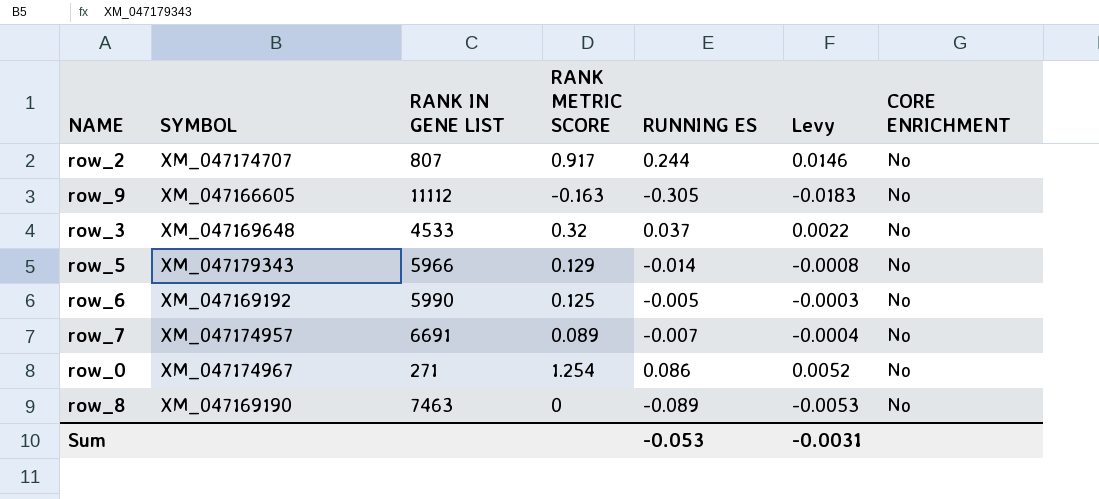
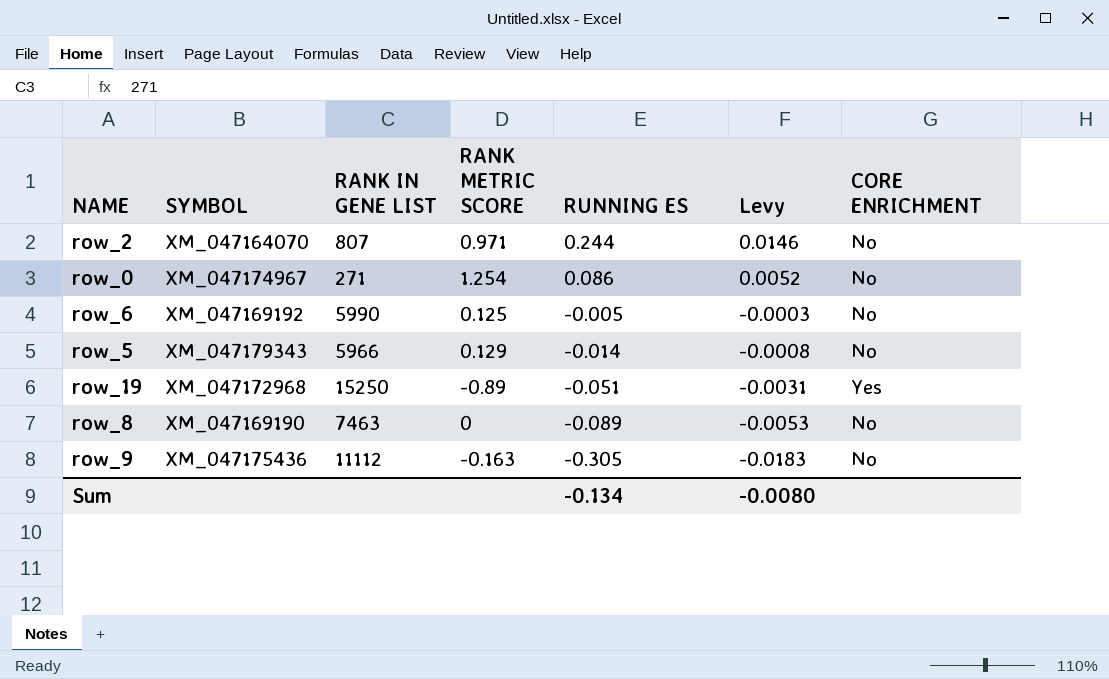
row order: none -> RUNNING ES descending
row row_3: XM_047169648 | 4533 | 0.32 | 0.037 | 0.0022 | No -> none
row row_7: XM_047174957 | 6691 | 0.089 | -0.007 | -0.0004 | No -> none
row_2 | SYMBOL: XM_047174707 -> XM_047164070
row_2 | RANK METRIC SCORE: 0.917 -> 0.971
row row_19: none -> XM_047172968 | 15250 | -0.89 | -0.051 | -0.0031 | Yes
row_9 | SYMBOL: XM_047166605 -> XM_047175436
Sum | RUNNING ES: -0.053 -> -0.134
Sum | Levy: -0.0031 -> -0.0080

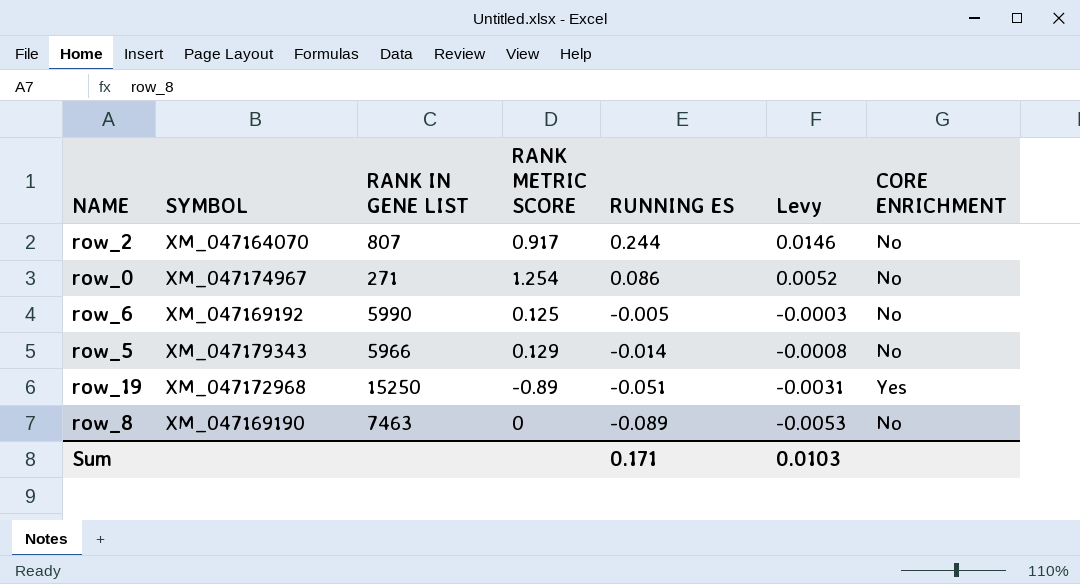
row row_9: XM_047175436 | 11112 | -0.163 | -0.305 | -0.0183 | No -> none
row_2 | RANK METRIC SCORE: 0.971 -> 0.917
Sum | RUNNING ES: -0.134 -> 0.171
Sum | Levy: -0.0080 -> 0.0103

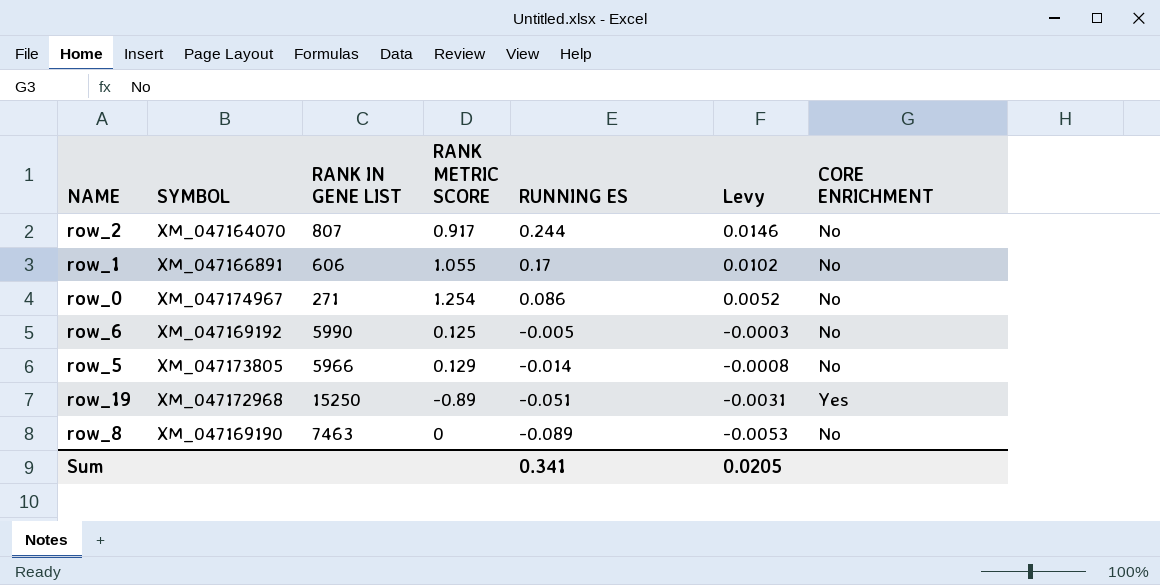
row row_1: none -> XM_047166891 | 606 | 1.055 | 0.17 | 0.0102 | No
row_5 | SYMBOL: XM_047179343 -> XM_047173805
Sum | RUNNING ES: 0.171 -> 0.341
Sum | Levy: 0.0103 -> 0.0205

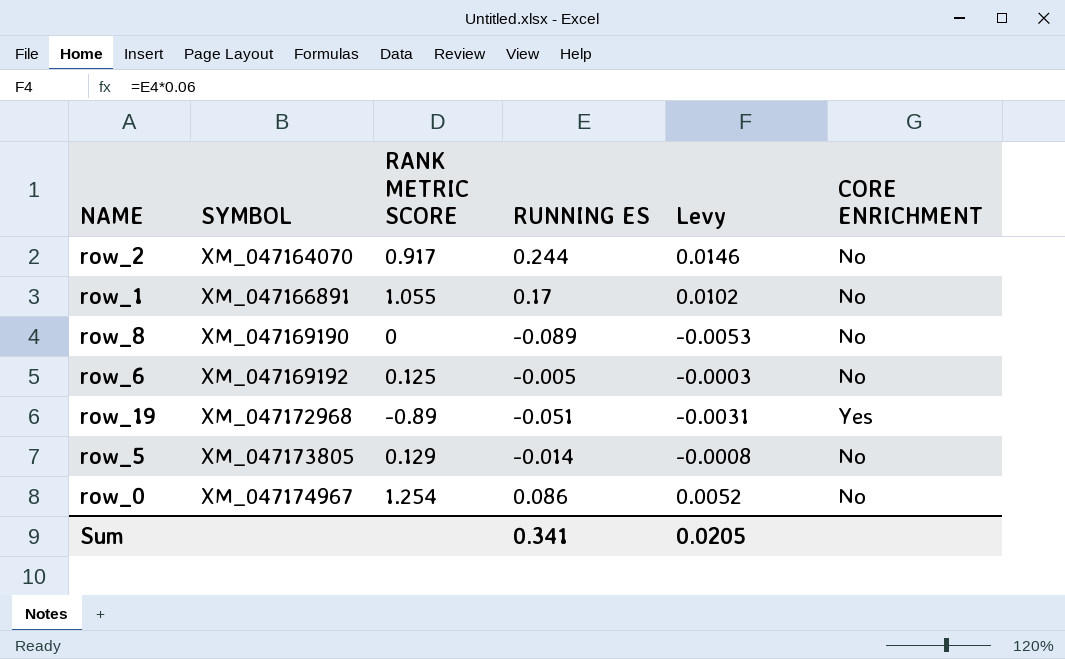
row order: RUNNING ES descending -> SYMBOL ascending
column RANK IN GENE LIST | position: 3 -> none

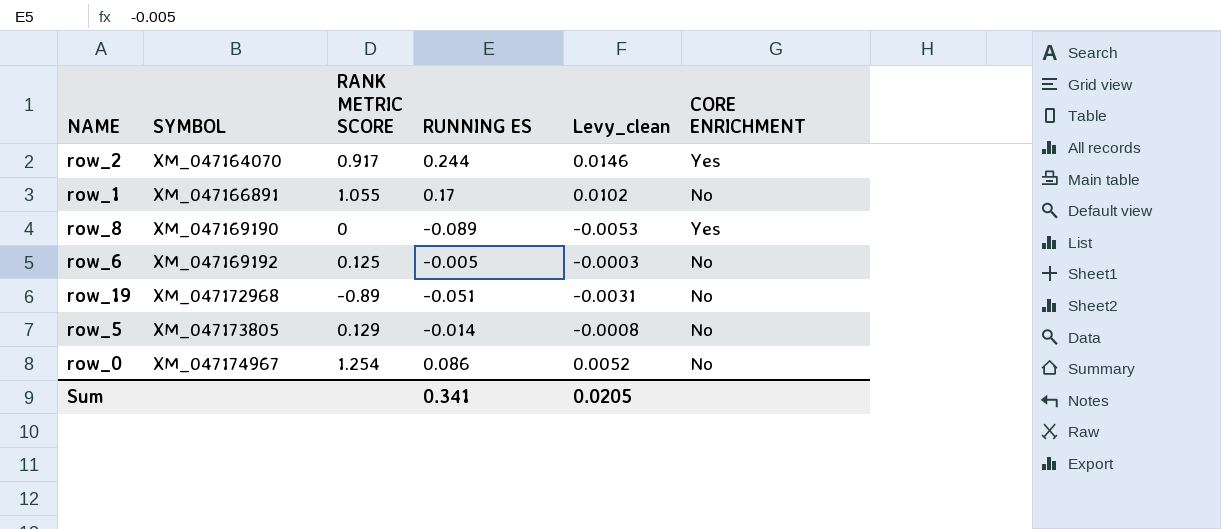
column name: Levy -> Levy_clean
row_2 | CORE ENRICHMENT: No -> Yes
row_8 | CORE ENRICHMENT: No -> Yes
row_19 | CORE ENRICHMENT: Yes -> No

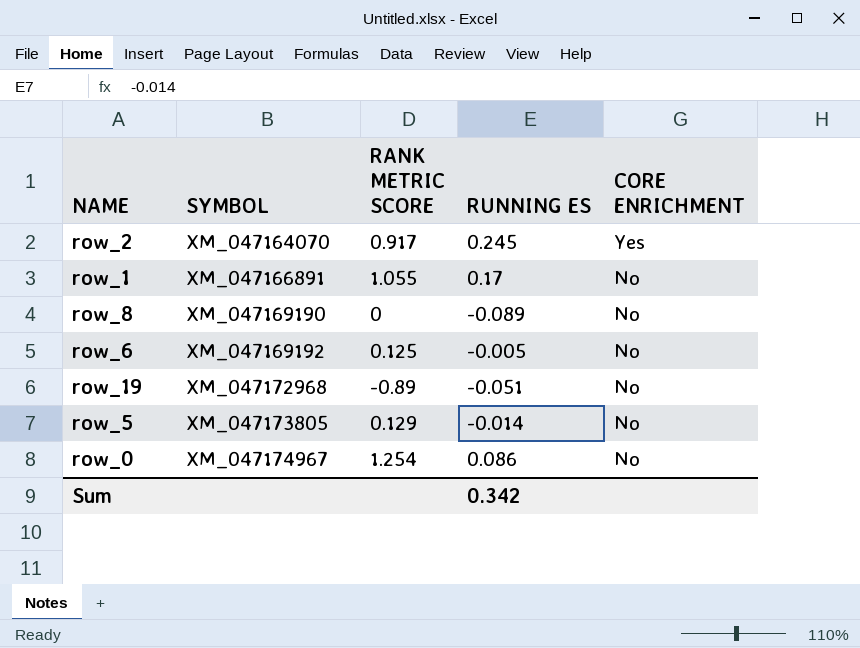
column Levy_clean | formula: [RUNNING ES] * 0.06 -> none
row_2 | RUNNING ES: 0.244 -> 0.245
row_8 | CORE ENRICHMENT: Yes -> No
Sum | RUNNING ES: 0.341 -> 0.342

